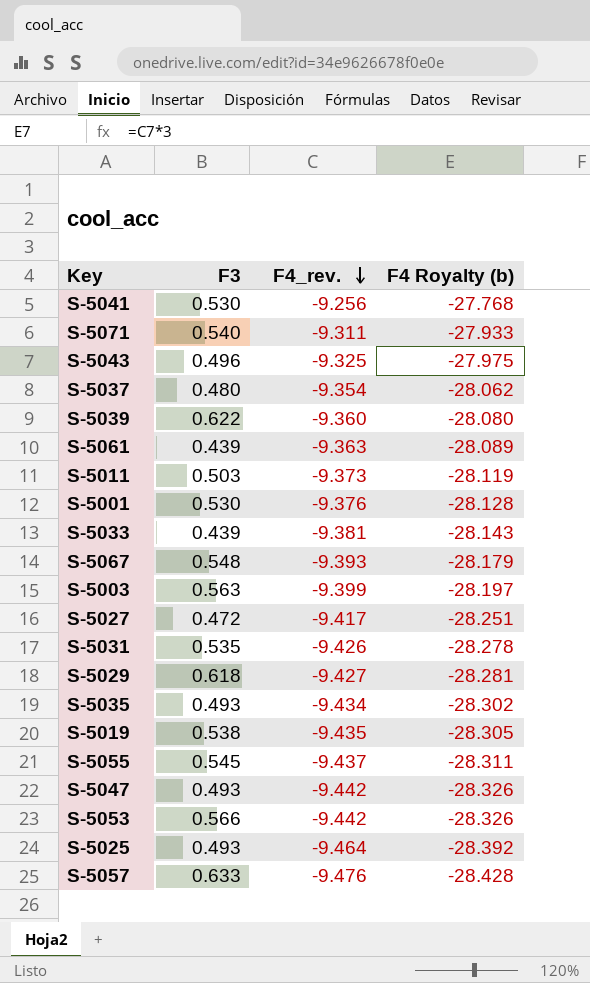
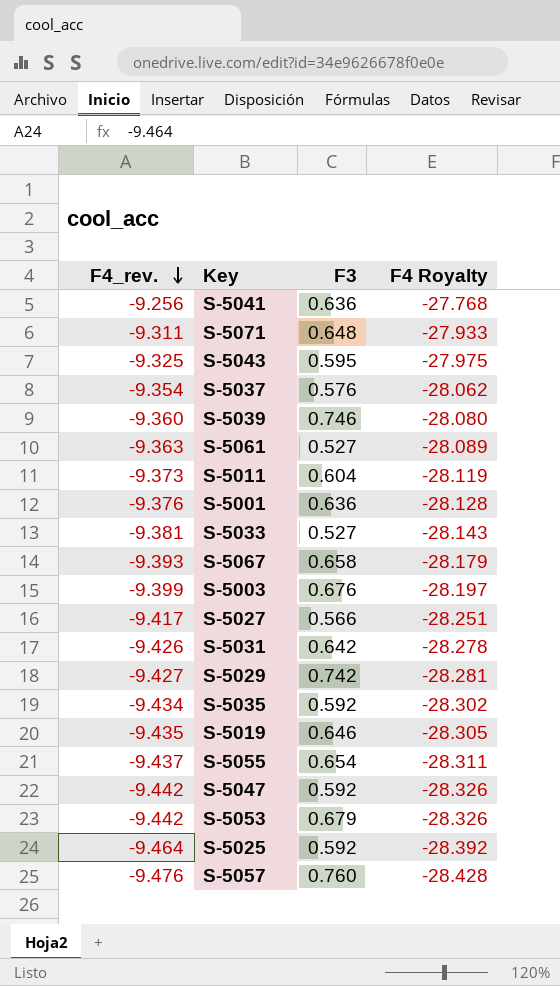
column F4_rev. | position: 3 -> 1
column name: F4 Royalty (b) -> F4 Royalty
S-5041 | F3: 0.530 -> 0.636
S-5071 | F3: 0.540 -> 0.648
S-5043 | F3: 0.496 -> 0.595
S-5037 | F3: 0.480 -> 0.576
S-5039 | F3: 0.622 -> 0.746
S-5061 | F3: 0.439 -> 0.527
S-5011 | F3: 0.503 -> 0.604
S-5001 | F3: 0.530 -> 0.636
S-5033 | F3: 0.439 -> 0.527
S-5067 | F3: 0.548 -> 0.658
S-5003 | F3: 0.563 -> 0.676
S-5027 | F3: 0.472 -> 0.566
S-5031 | F3: 0.535 -> 0.642
S-5029 | F3: 0.618 -> 0.742
S-5035 | F3: 0.493 -> 0.592
S-5019 | F3: 0.538 -> 0.646
S-5055 | F3: 0.545 -> 0.654
S-5047 | F3: 0.493 -> 0.592
S-5053 | F3: 0.566 -> 0.679
S-5025 | F3: 0.493 -> 0.592
S-5057 | F3: 0.633 -> 0.760

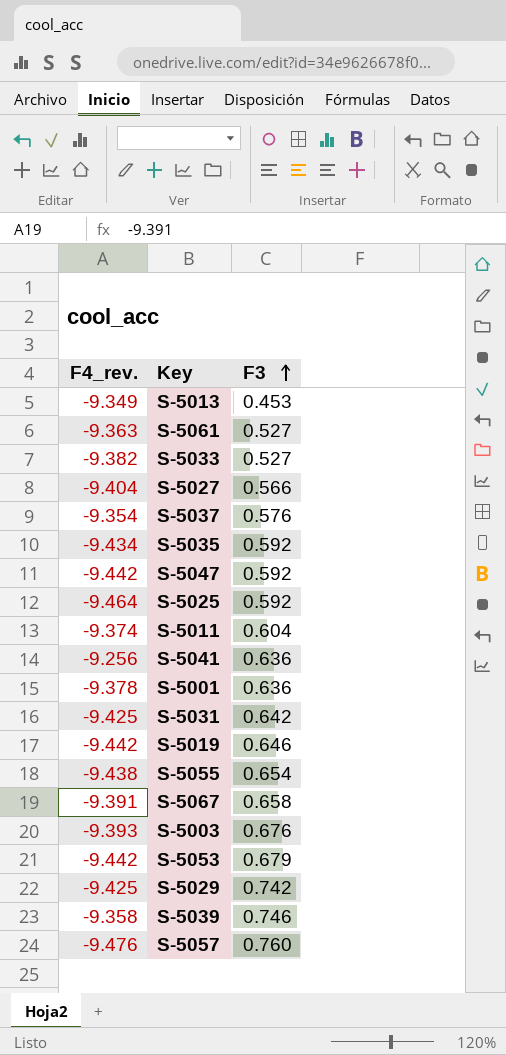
row order: F4_rev. descending -> F3 ascending
column F4 Royalty | formula: [F4_rev.] * 3 -> none
row S-5071: -9.311 | 0.648 | -27.933 -> none
row S-5043: -9.325 | 0.595 | -27.975 -> none
row S-5013: none -> -9.349 | 0.453
S-5033 | F4_rev.: -9.381 -> -9.382
S-5027 | F4_rev.: -9.417 -> -9.404
S-5011 | F4_rev.: -9.373 -> -9.374
S-5001 | F4_rev.: -9.376 -> -9.378
S-5031 | F4_rev.: -9.426 -> -9.425
S-5019 | F4_rev.: -9.435 -> -9.442
S-5055 | F4_rev.: -9.437 -> -9.438
S-5067 | F4_rev.: -9.393 -> -9.391
S-5003 | F4_rev.: -9.399 -> -9.393
S-5029 | F4_rev.: -9.427 -> -9.425
S-5039 | F4_rev.: -9.360 -> -9.358

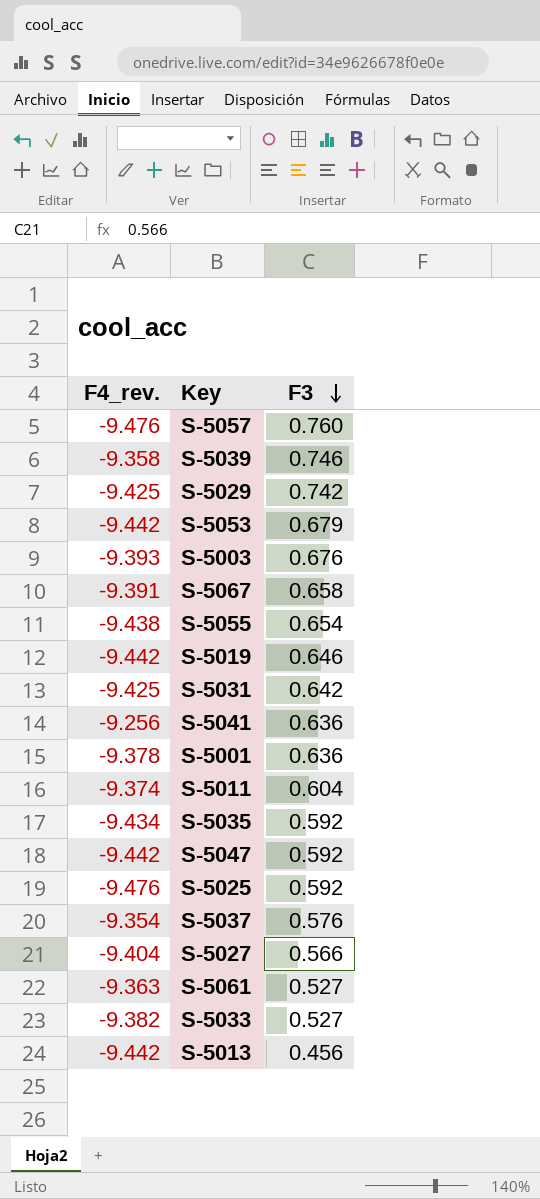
row order: F3 ascending -> F3 descending
S-5025 | F4_rev.: -9.464 -> -9.476
S-5013 | F4_rev.: -9.349 -> -9.442
S-5013 | F3: 0.453 -> 0.456

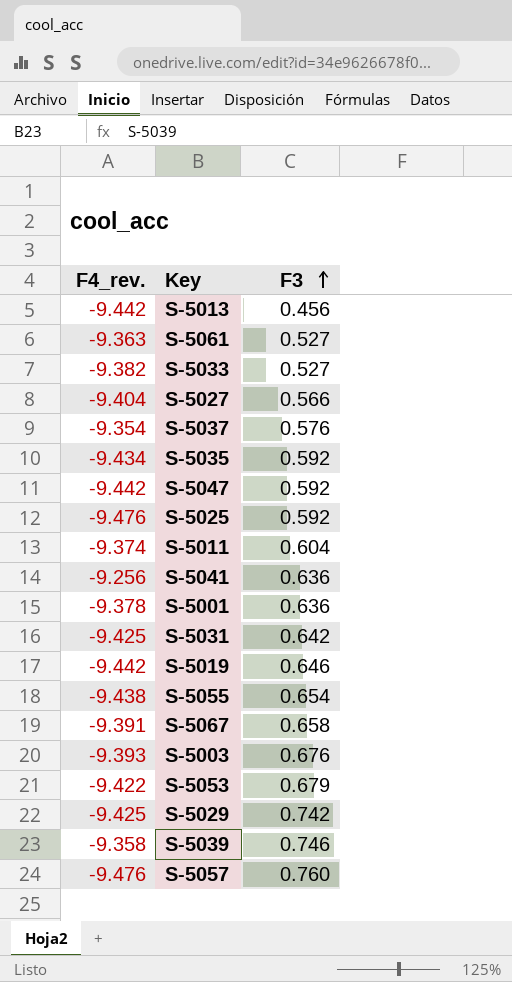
row order: F3 descending -> F3 ascending
S-5053 | F4_rev.: -9.442 -> -9.422

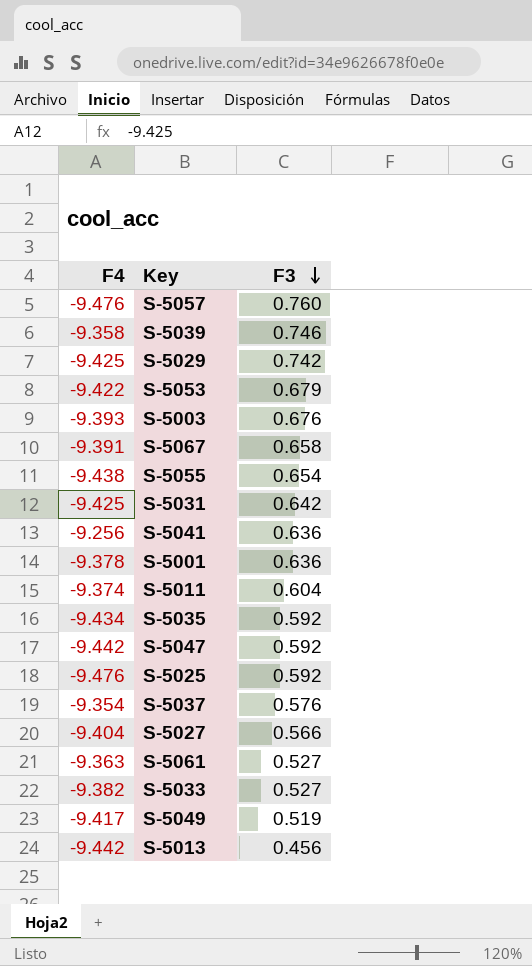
row order: F3 ascending -> F3 descending
column name: F4_rev. -> F4
row S-5019: -9.442 | 0.646 -> none
row S-5049: none -> -9.417 | 0.519

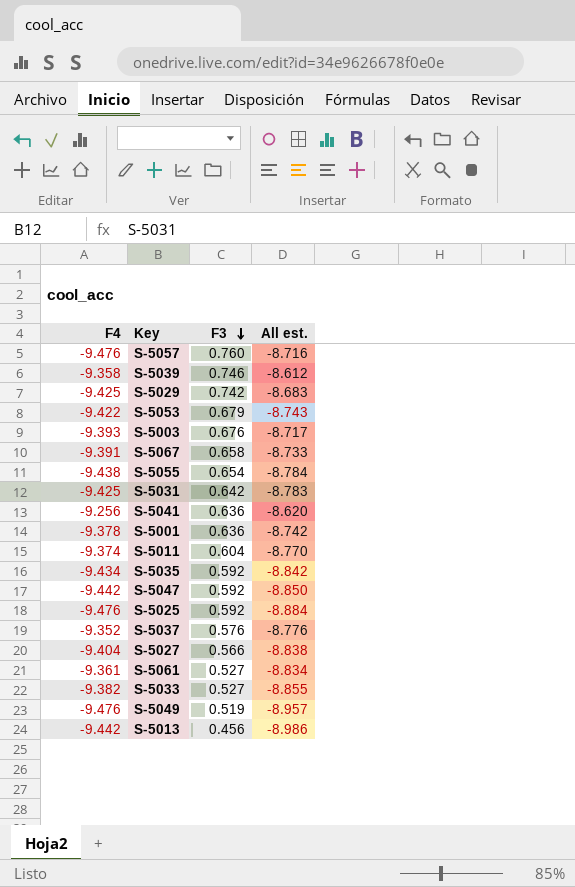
column All est. | formula: none -> [F4] + [F3]
S-5037 | F4: -9.354 -> -9.352
S-5061 | F4: -9.363 -> -9.361
S-5049 | F4: -9.417 -> -9.476

